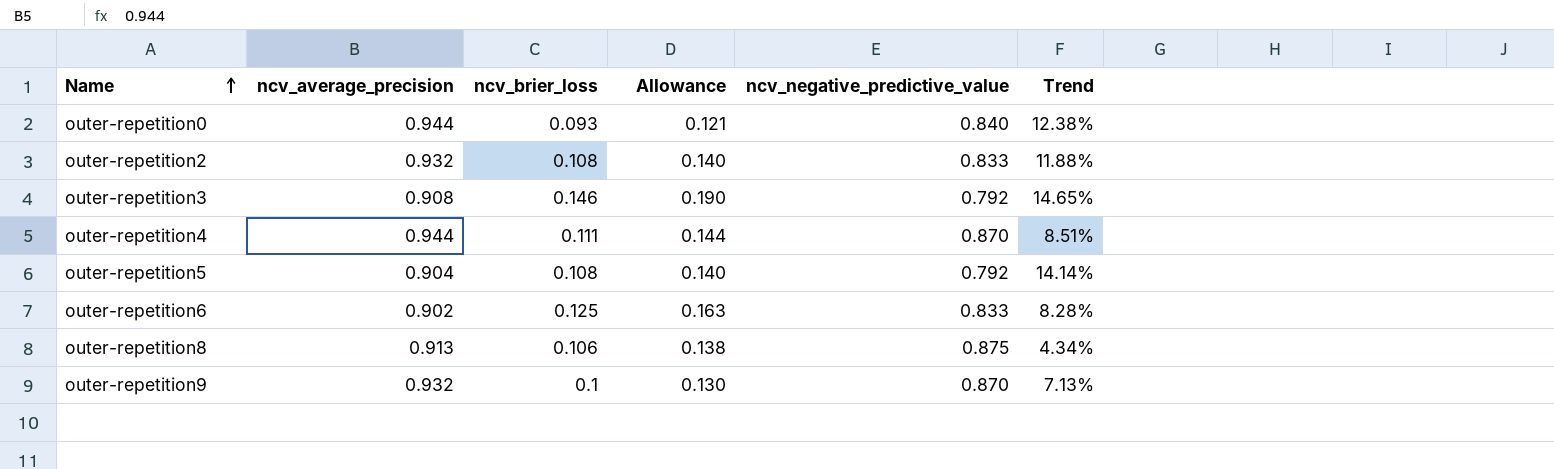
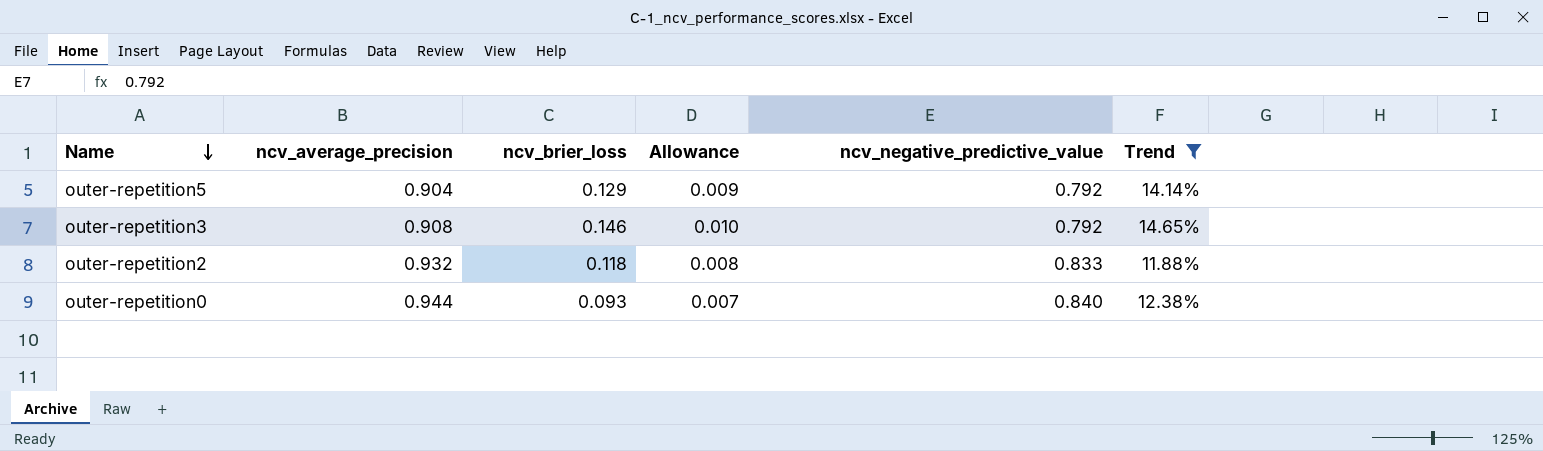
filter: none -> Trend >= 11.88%
row order: Name ascending -> Name descending
column Allowance | formula: [ncv_brier_loss] * 1.3 -> [ncv_brier_loss] * 0.07
outer-repetition5 | ncv_brier_loss: 0.108 -> 0.129
outer-repetition2 | ncv_brier_loss: 0.108 -> 0.118

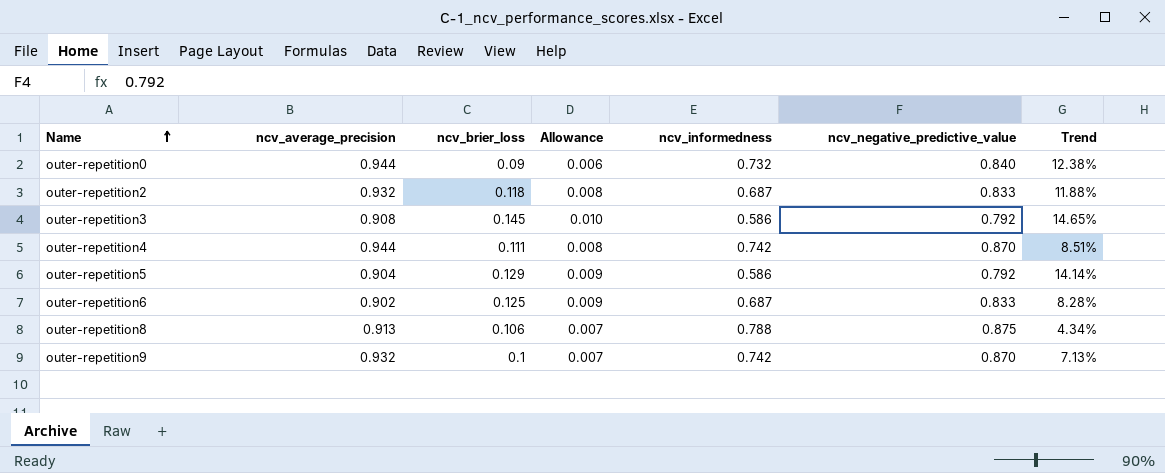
filter: Trend >= 11.88% -> none
row order: Name descending -> Name ascending
column ncv_informedness | position: none -> 5
outer-repetition0 | ncv_brier_loss: 0.093 -> 0.09
outer-repetition0 | Allowance: 0.007 -> 0.006
outer-repetition3 | ncv_brier_loss: 0.146 -> 0.145

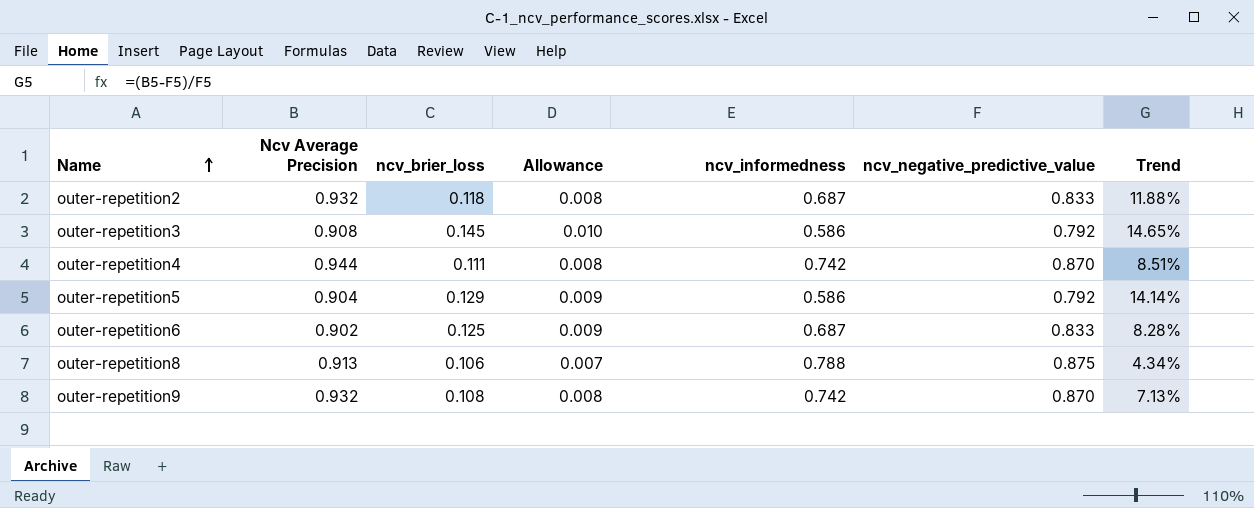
column name: ncv_average_precision -> Ncv Average Precision
row outer-repetition0: 0.944 | 0.09 | 0.006 | 0.732 | 0.840 | 12.38% -> none
outer-repetition9 | ncv_brier_loss: 0.1 -> 0.108
outer-repetition9 | Allowance: 0.007 -> 0.008

